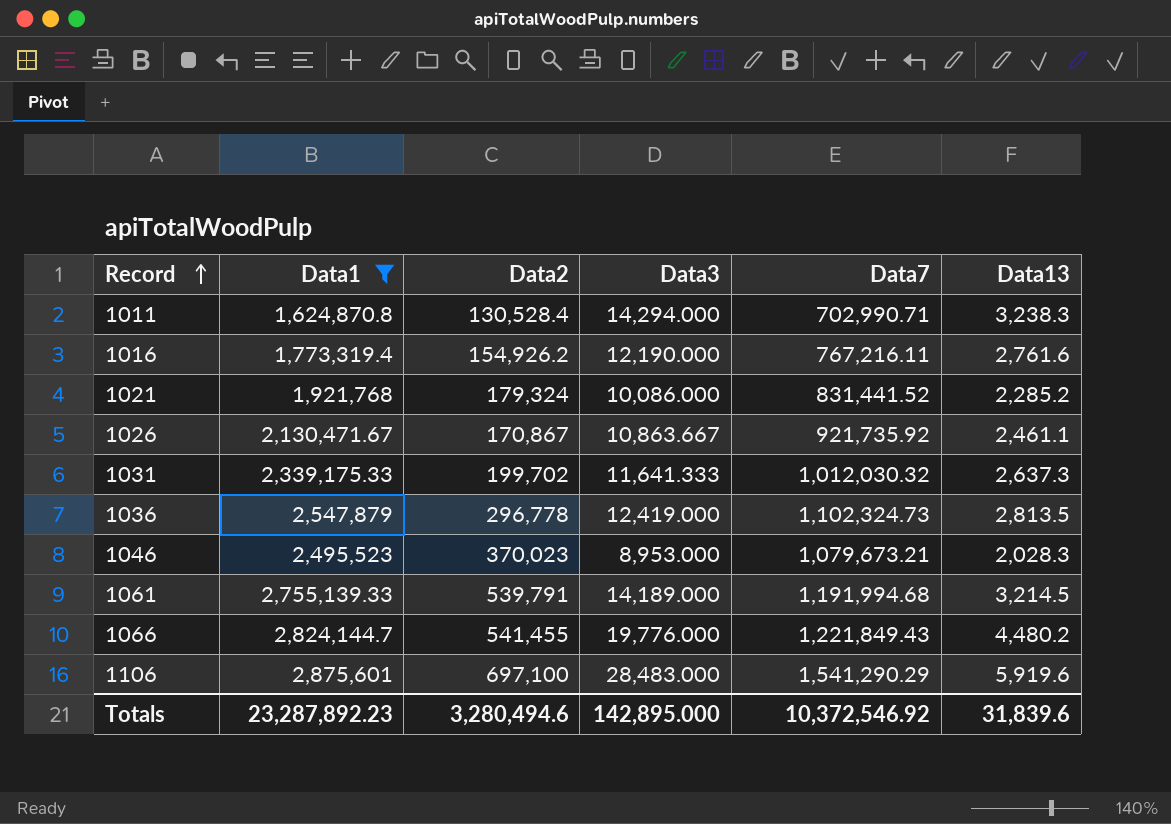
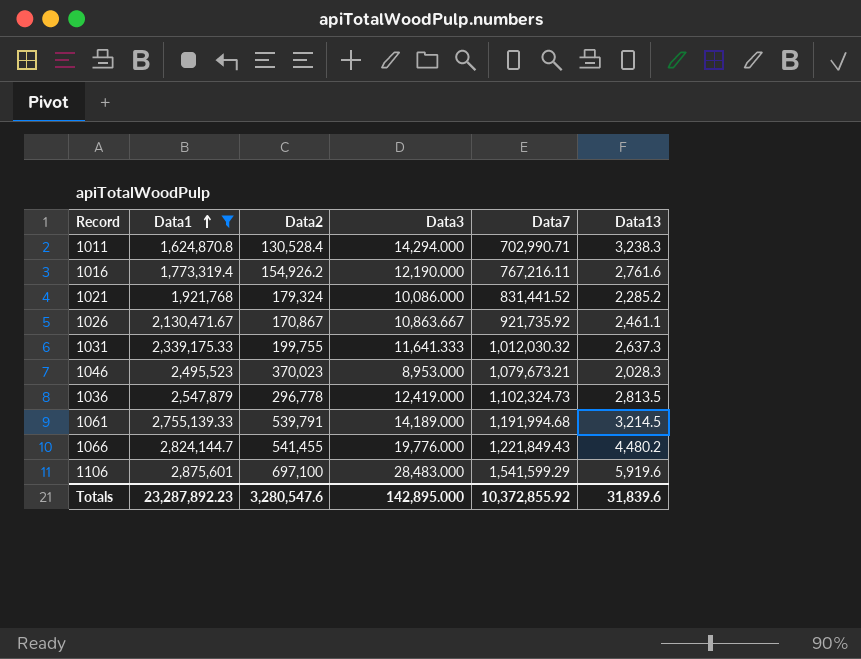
row order: Record ascending -> Data1 ascending
1031 | Data2: 199,702 -> 199,755
1106 | Data7: 1,541,290.29 -> 1,541,599.29
Totals | Data2: 3,280,494.6 -> 3,280,547.6
Totals | Data7: 10,372,546.92 -> 10,372,855.92

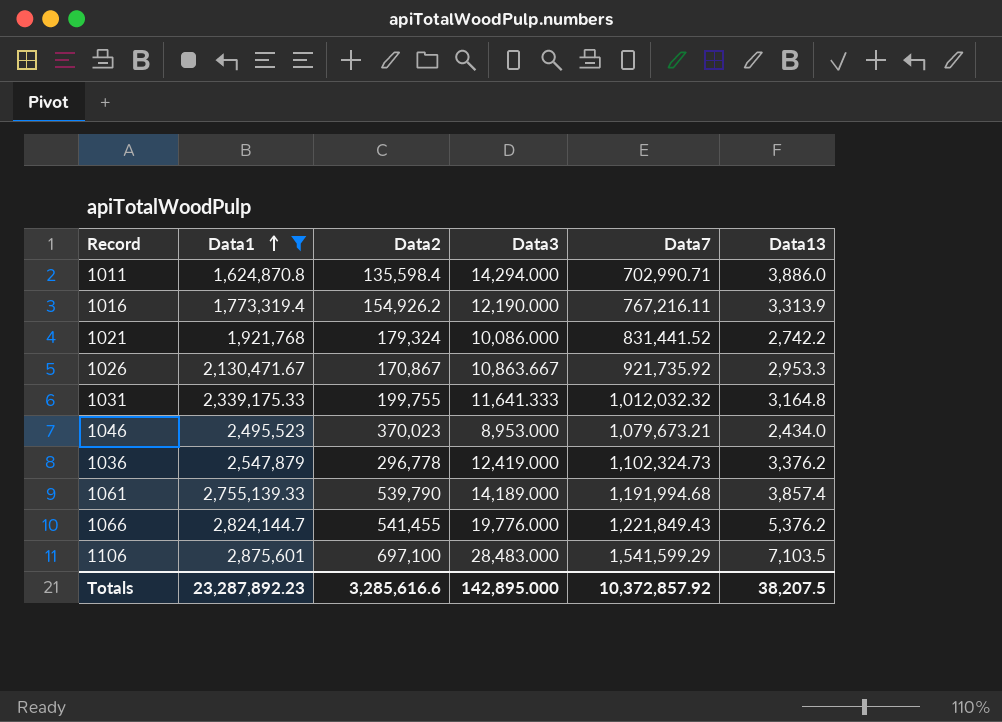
1011 | Data2: 130,528.4 -> 135,598.4
1011 | Data13: 3,238.3 -> 3,886.0
1016 | Data13: 2,761.6 -> 3,313.9
1021 | Data13: 2,285.2 -> 2,742.2
1026 | Data13: 2,461.1 -> 2,953.3
1031 | Data7: 1,012,030.32 -> 1,012,032.32
1031 | Data13: 2,637.3 -> 3,164.8
1046 | Data13: 2,028.3 -> 2,434.0
1036 | Data13: 2,813.5 -> 3,376.2
1061 | Data2: 539,791 -> 539,790
1061 | Data13: 3,214.5 -> 3,857.4
1066 | Data13: 4,480.2 -> 5,376.2
1106 | Data13: 5,919.6 -> 7,103.5
Totals | Data2: 3,280,547.6 -> 3,285,616.6
Totals | Data7: 10,372,855.92 -> 10,372,857.92
Totals | Data13: 31,839.6 -> 38,207.5

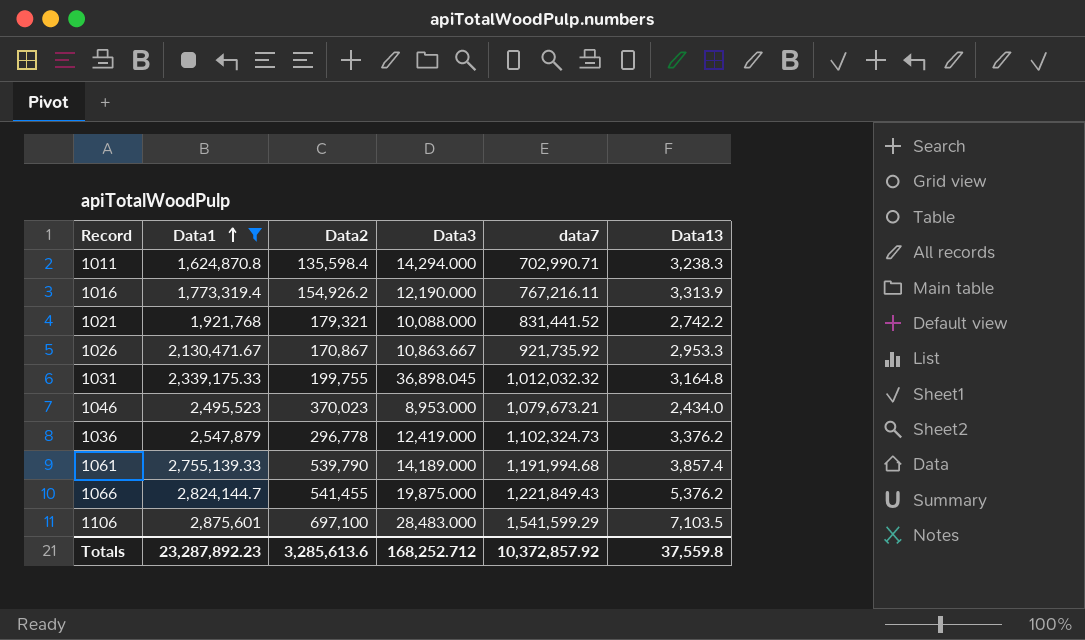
column name: Data7 -> data7
1011 | Data13: 3,886.0 -> 3,238.3
1021 | Data2: 179,324 -> 179,321
1021 | Data3: 10,086.000 -> 10,088.000
1031 | Data3: 11,641.333 -> 36,898.045
1066 | Data3: 19,776.000 -> 19,875.000
Totals | Data2: 3,285,616.6 -> 3,285,613.6
Totals | Data3: 142,895.000 -> 168,252.712
Totals | Data13: 38,207.5 -> 37,559.8

